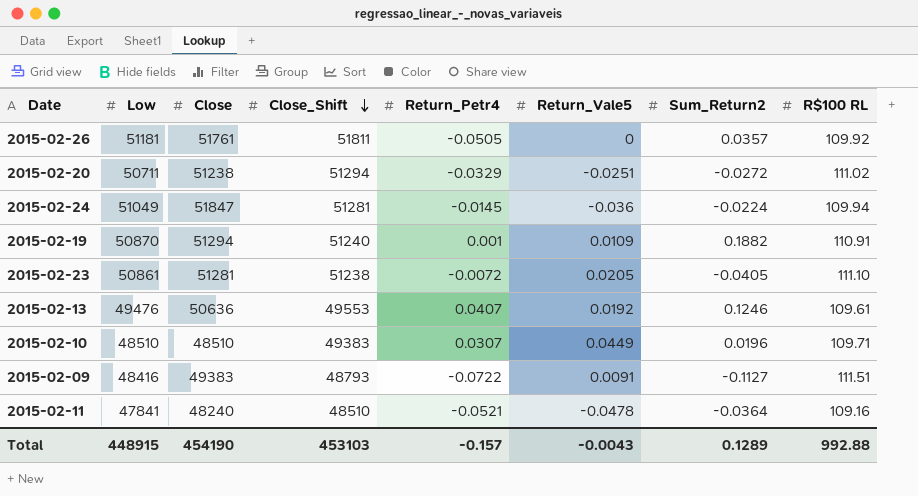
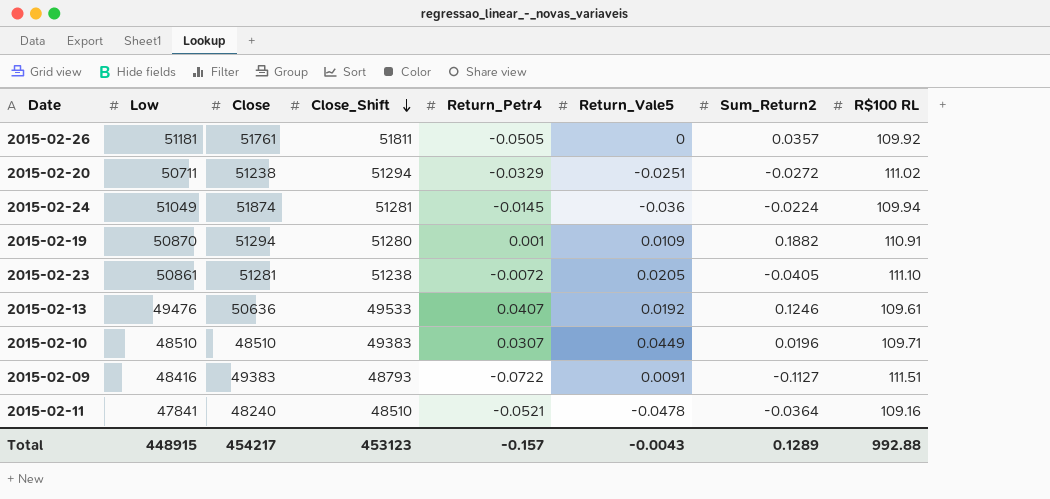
2015-02-24 | Close: 51847 -> 51874
2015-02-19 | Close_Shift: 51240 -> 51280
2015-02-13 | Close_Shift: 49553 -> 49533
Total | Close: 454190 -> 454217
Total | Close_Shift: 453103 -> 453123

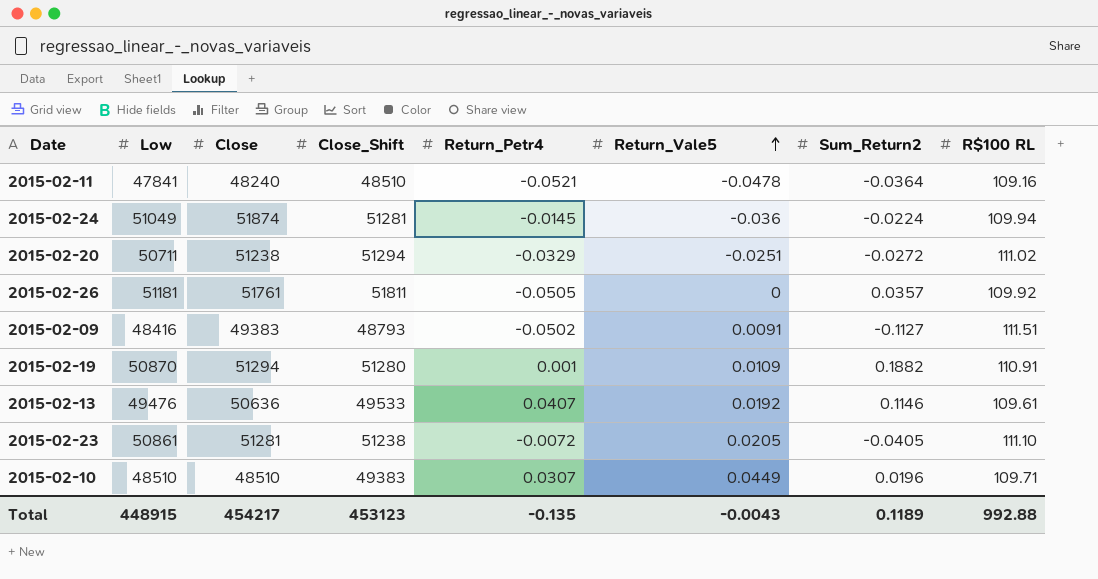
row order: Close_Shift descending -> Return_Vale5 ascending
2015-02-09 | Return_Petr4: -0.0722 -> -0.0502
2015-02-13 | Sum_Return2: 0.1246 -> 0.1146
Total | Return_Petr4: -0.157 -> -0.135
Total | Sum_Return2: 0.1289 -> 0.1189

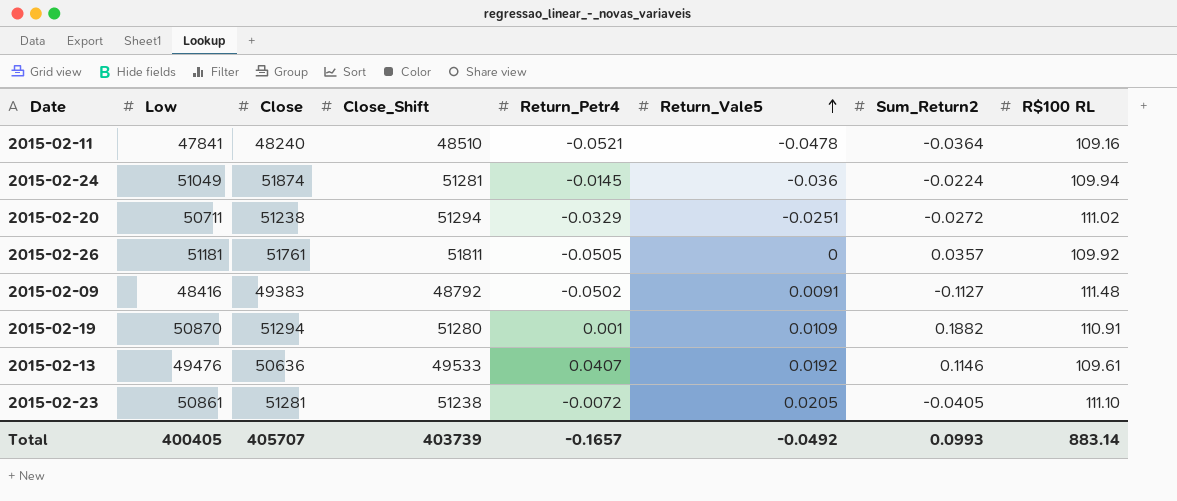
row 2015-02-10: 48510 | 48510 | 49383 | 0.0307 | 0.0449 | 0.0196 | 109.71 -> none
2015-02-09 | Close_Shift: 48793 -> 48792
2015-02-09 | R$100 RL: 111.51 -> 111.48
Total | Low: 448915 -> 400405
Total | Close: 454217 -> 405707
Total | Close_Shift: 453123 -> 403739
Total | Return_Petr4: -0.135 -> -0.1657
Total | Return_Vale5: -0.0043 -> -0.0492
Total | Sum_Return2: 0.1189 -> 0.0993
Total | R$100 RL: 992.88 -> 883.14

